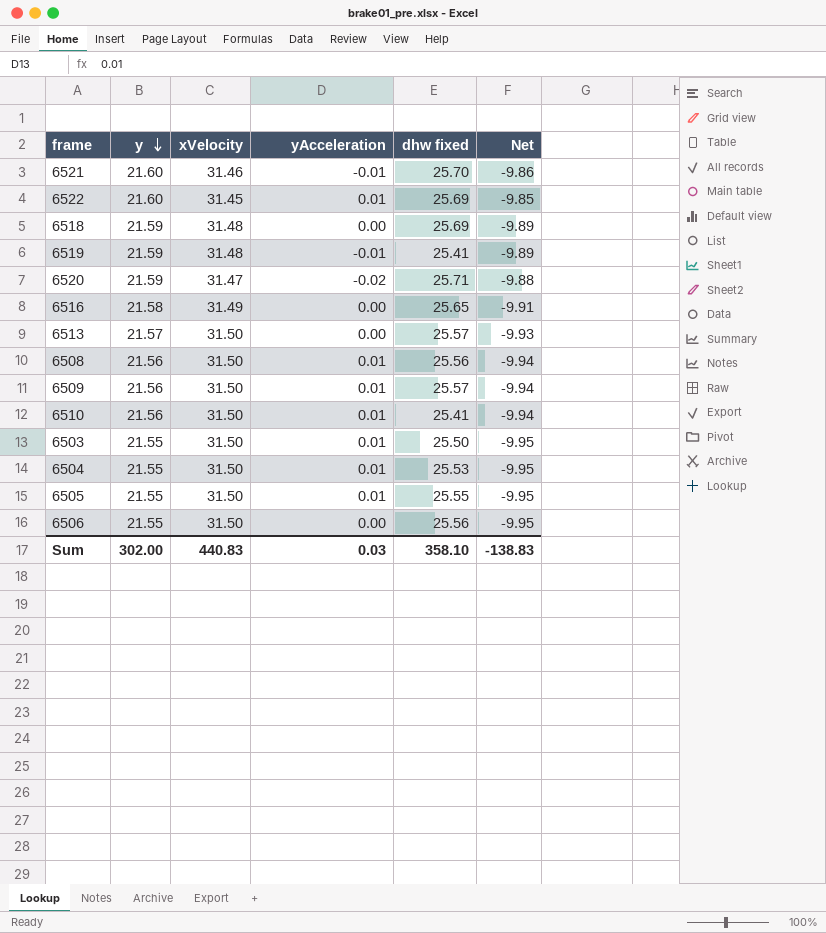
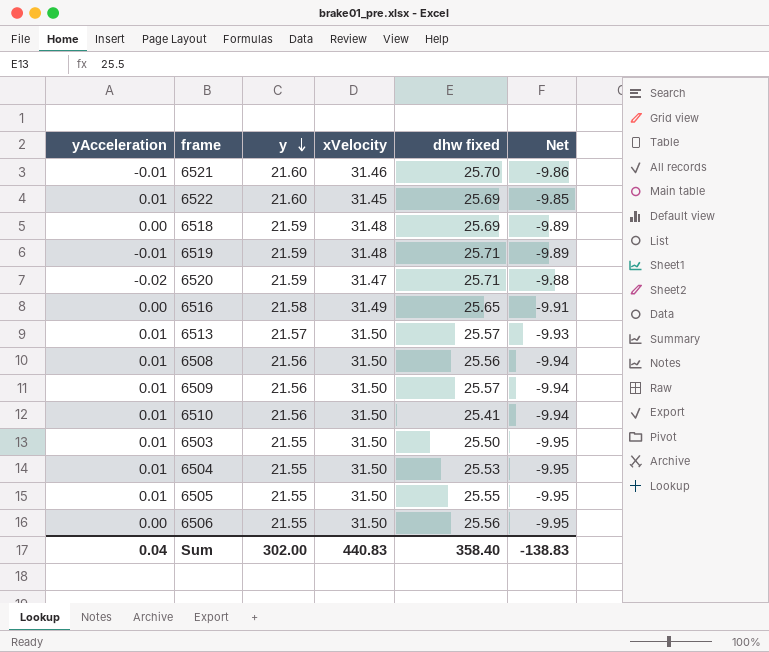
column yAcceleration | position: 4 -> 1
6519 | dhw fixed: 25.41 -> 25.71
6513 | yAcceleration: 0.00 -> 0.01
Sum | yAcceleration: 0.03 -> 0.04
Sum | dhw fixed: 358.10 -> 358.40

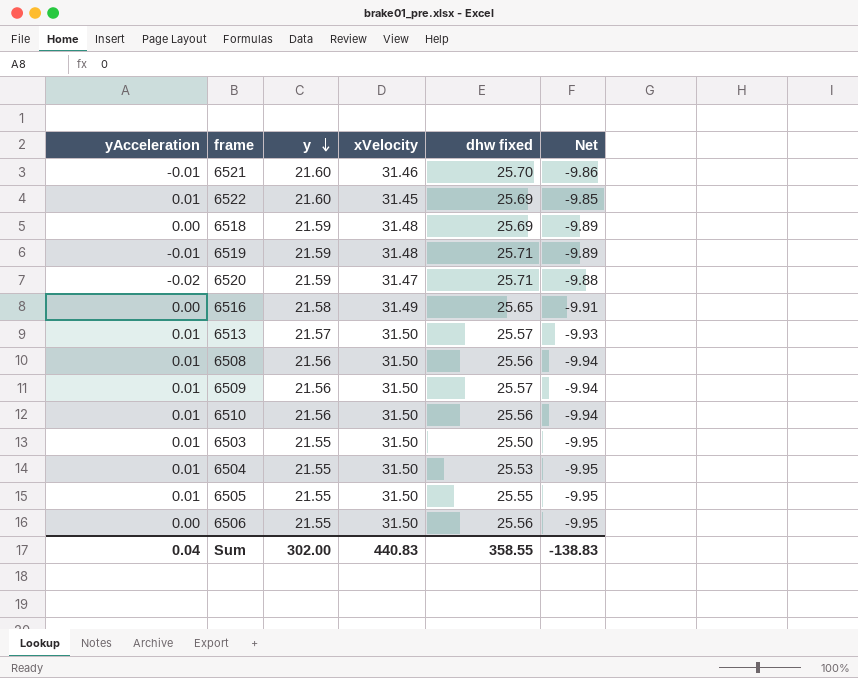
6510 | dhw fixed: 25.41 -> 25.56
Sum | dhw fixed: 358.40 -> 358.55

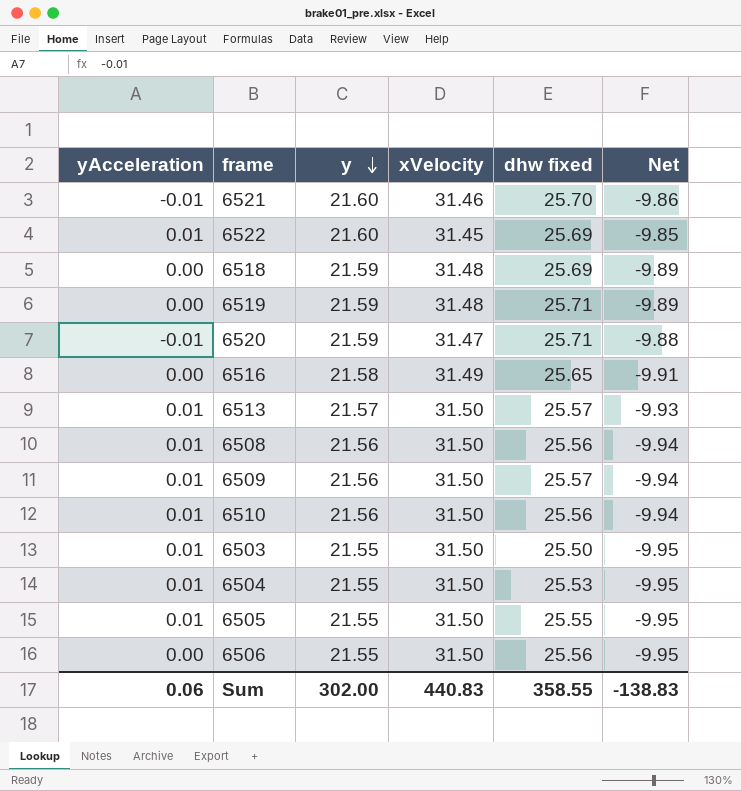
6519 | yAcceleration: -0.01 -> 0.00
6520 | yAcceleration: -0.02 -> -0.01
Sum | yAcceleration: 0.04 -> 0.06

